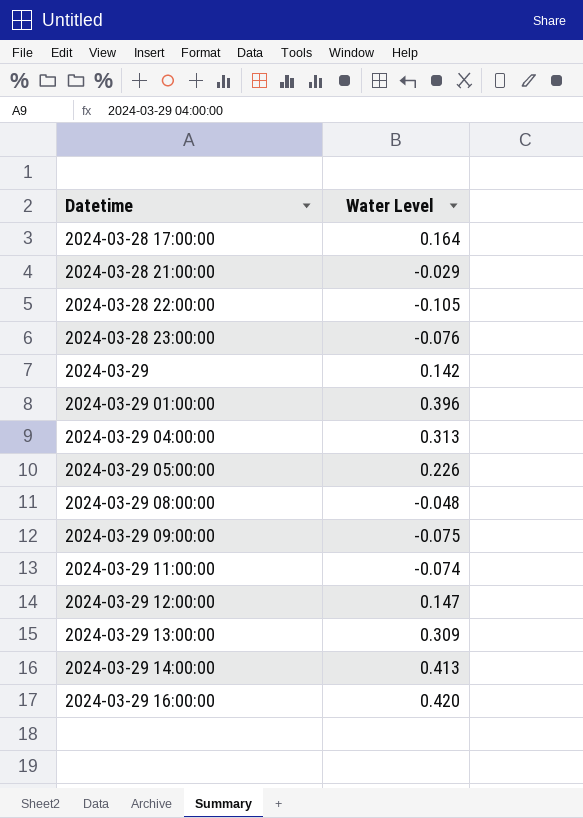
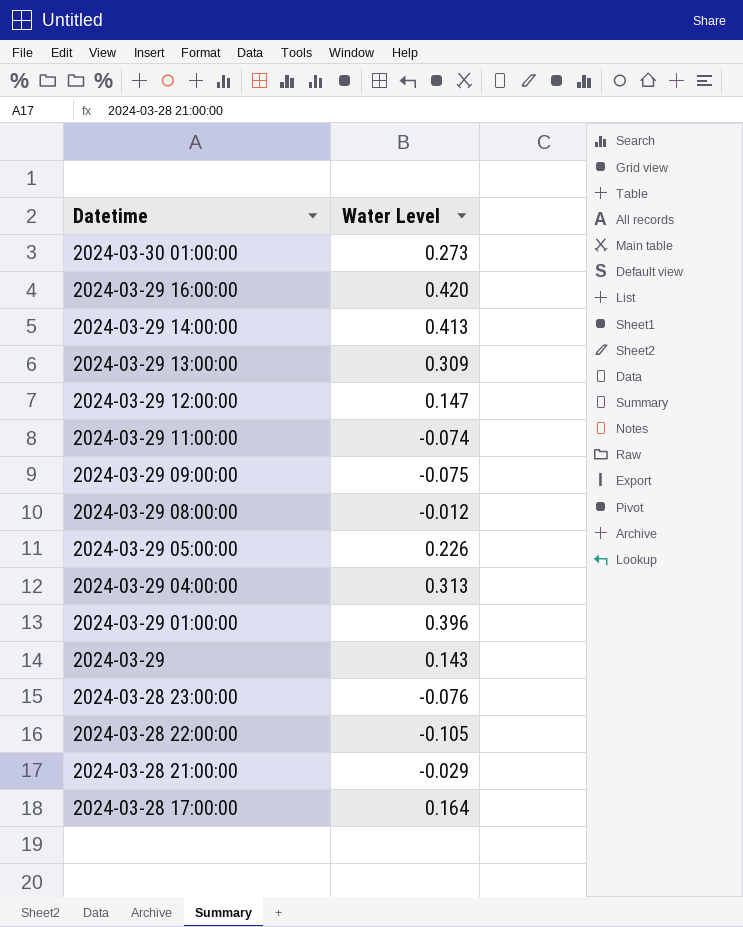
row order: Datetime ascending -> Datetime descending
row 2024-03-30 01:00:00: none -> 0.273
2024-03-29 08:00:00 | Water Level: -0.048 -> -0.012
2024-03-29 | Water Level: 0.142 -> 0.143

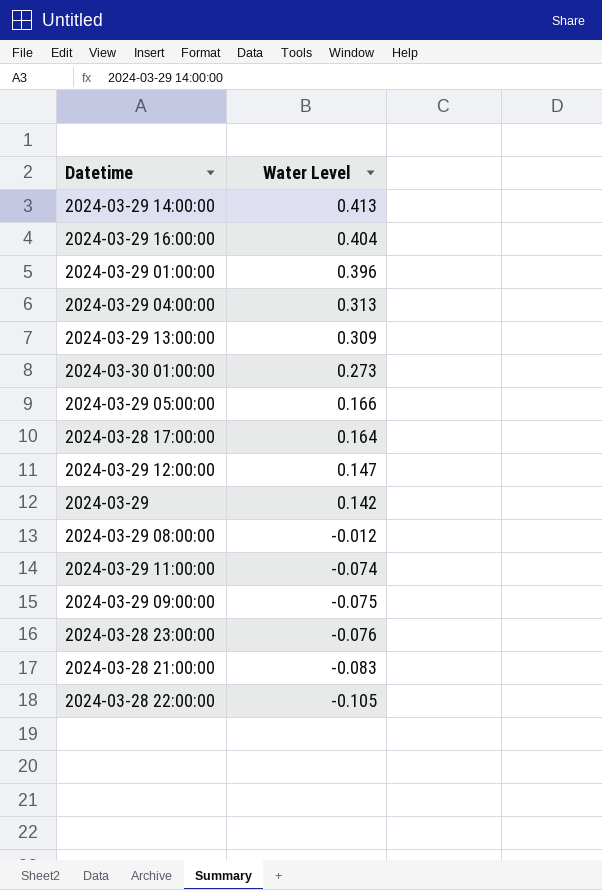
row order: Datetime descending -> Water Level descending
2024-03-29 16:00:00 | Water Level: 0.420 -> 0.404
2024-03-29 05:00:00 | Water Level: 0.226 -> 0.166
2024-03-29 | Water Level: 0.143 -> 0.142
2024-03-28 21:00:00 | Water Level: -0.029 -> -0.083

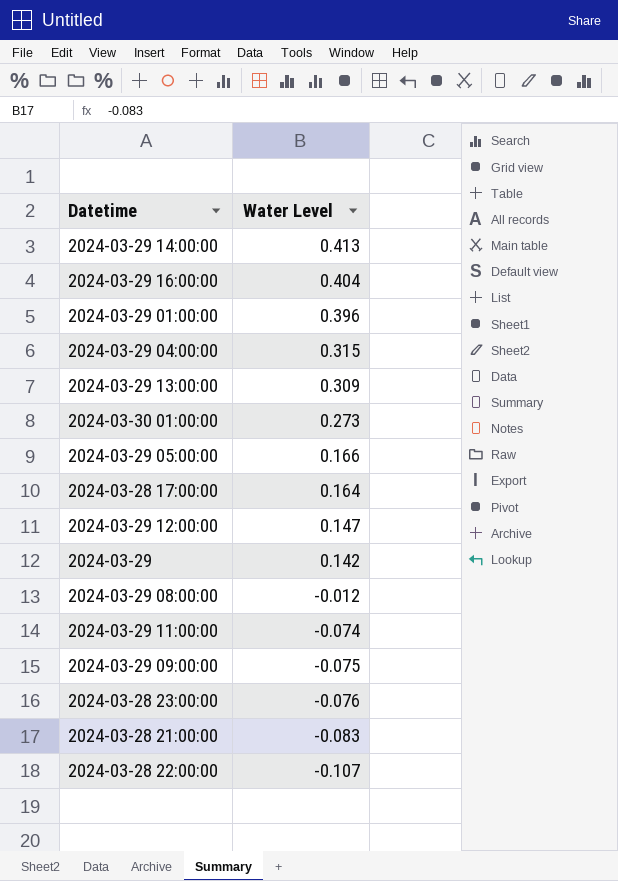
2024-03-29 04:00:00 | Water Level: 0.313 -> 0.315
2024-03-28 22:00:00 | Water Level: -0.105 -> -0.107

